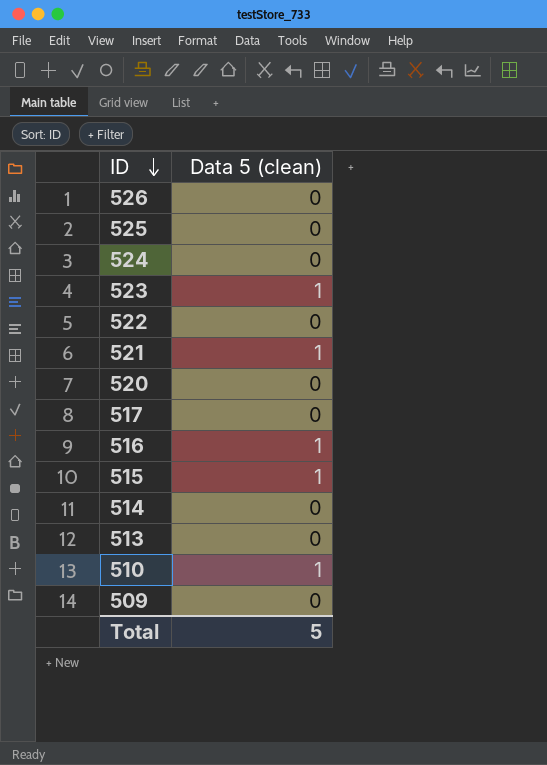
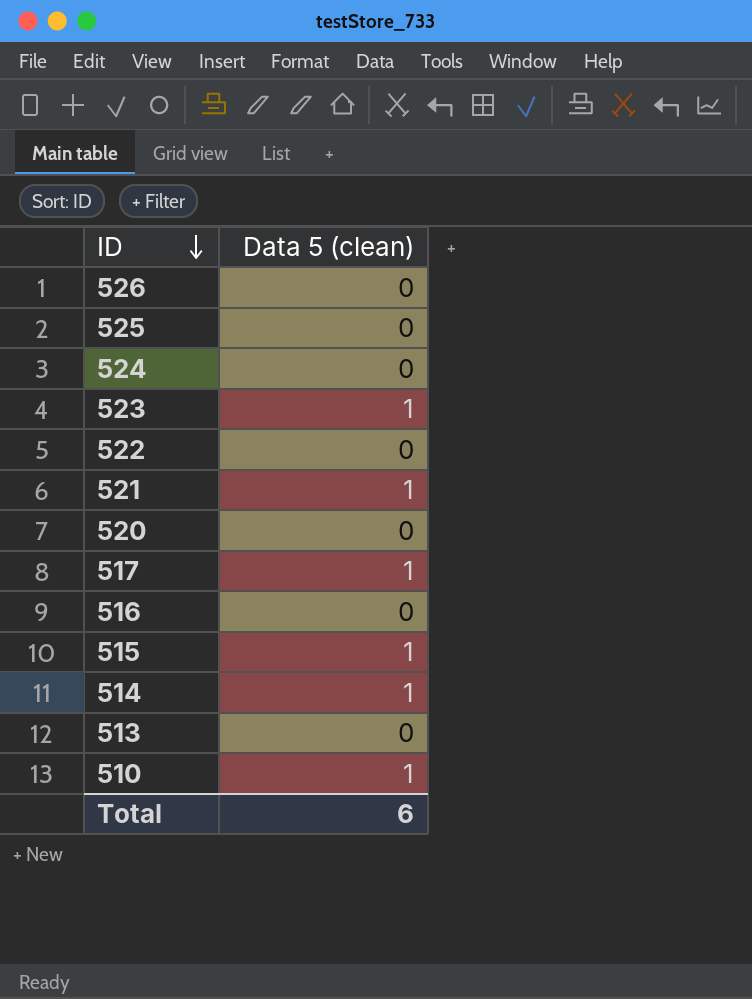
row 509: 0 -> none
517 | Data 5 (clean): 0 -> 1
516 | Data 5 (clean): 1 -> 0
514 | Data 5 (clean): 0 -> 1
Total | Data 5 (clean): 5 -> 6

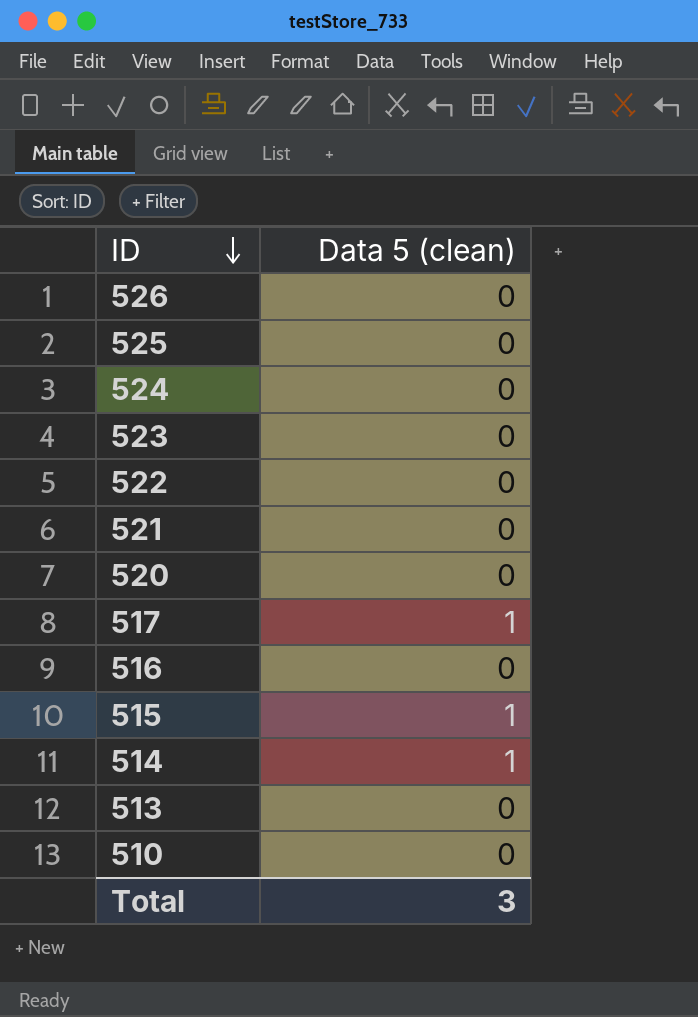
523 | Data 5 (clean): 1 -> 0
521 | Data 5 (clean): 1 -> 0
510 | Data 5 (clean): 1 -> 0
Total | Data 5 (clean): 6 -> 3

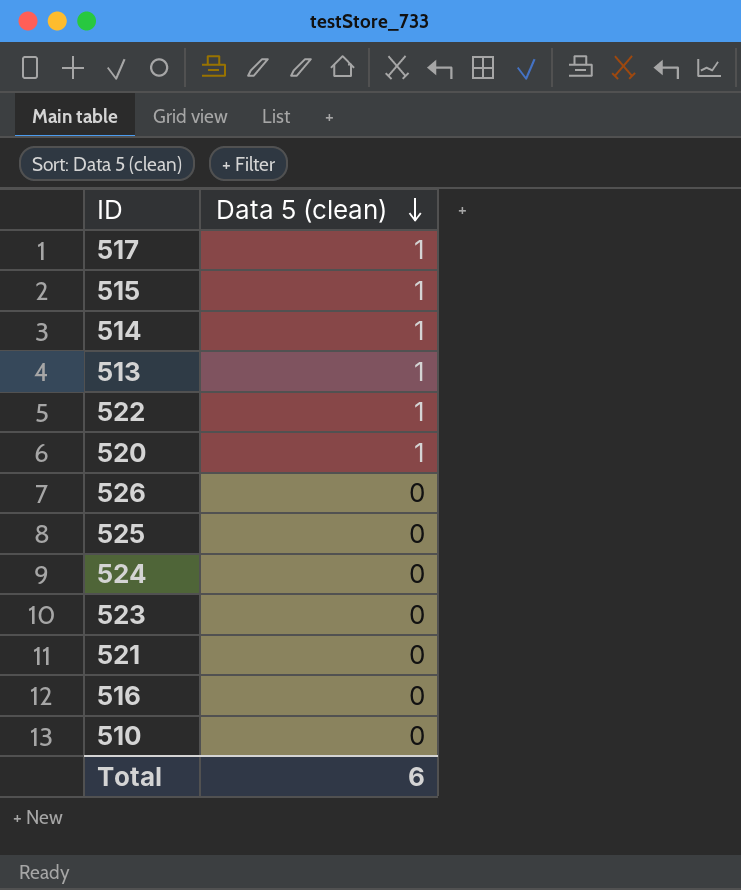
row order: ID descending -> Data 5 (clean) descending
513 | Data 5 (clean): 0 -> 1
522 | Data 5 (clean): 0 -> 1
520 | Data 5 (clean): 0 -> 1
Total | Data 5 (clean): 3 -> 6

